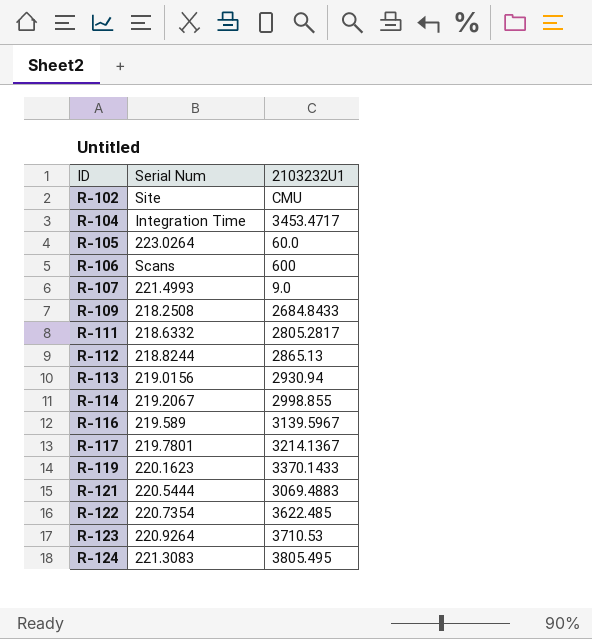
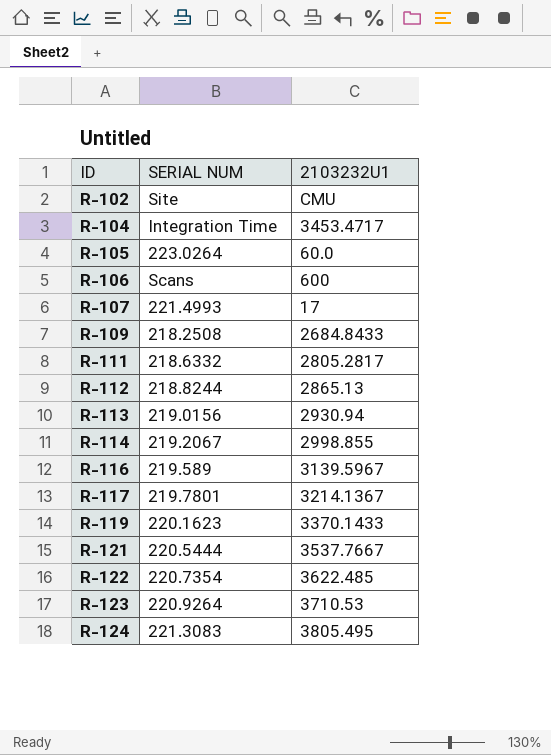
column name: Serial Num -> SERIAL NUM
R-107 | 2103232U1: 9.0 -> 17
R-121 | 2103232U1: 3069.4883 -> 3537.7667

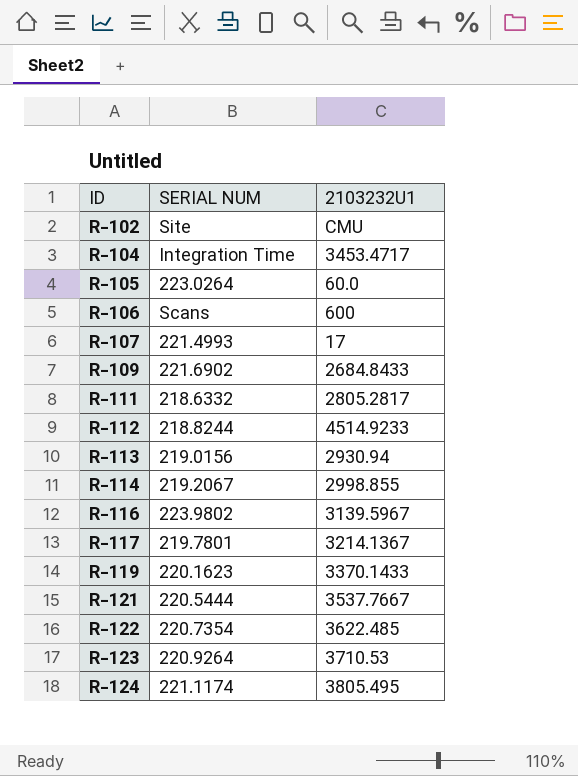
R-109 | SERIAL NUM: 218.2508 -> 221.6902
R-112 | 2103232U1: 2865.13 -> 4514.9233
R-116 | SERIAL NUM: 219.589 -> 223.9802
R-124 | SERIAL NUM: 221.3083 -> 221.1174

